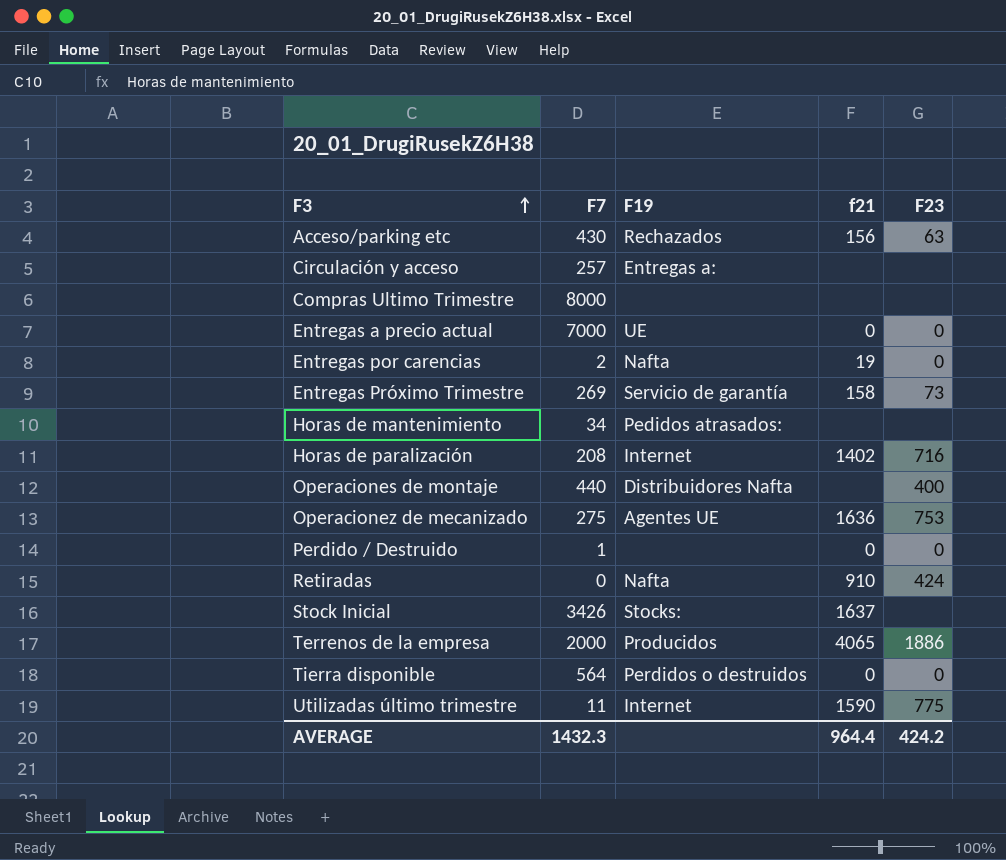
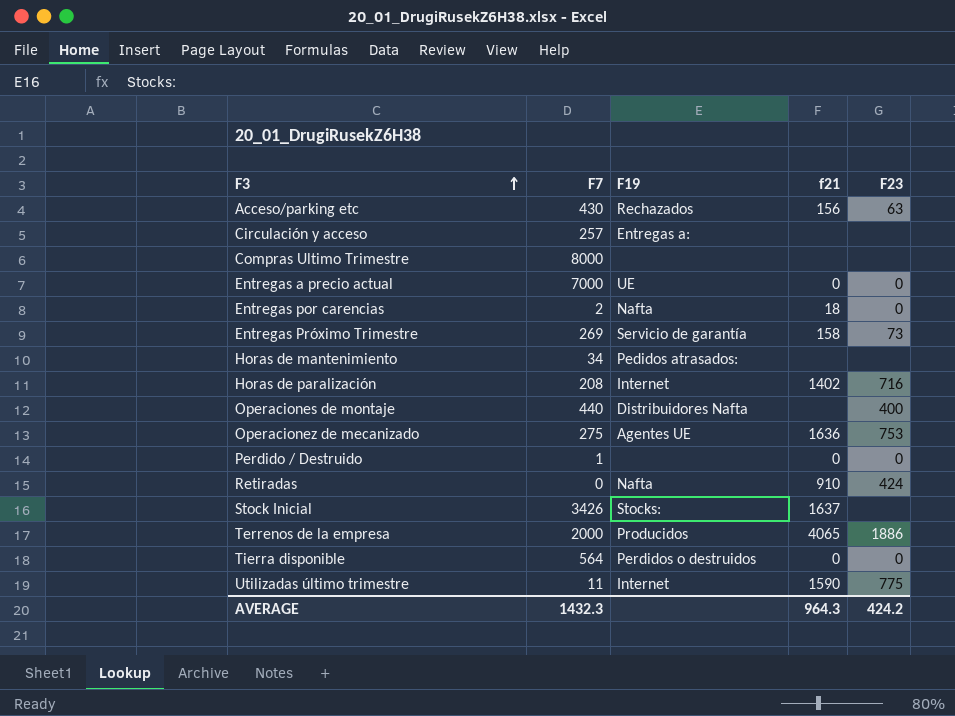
Entregas por carencias | f21: 19 -> 18
AVERAGE | f21: 964.4 -> 964.3

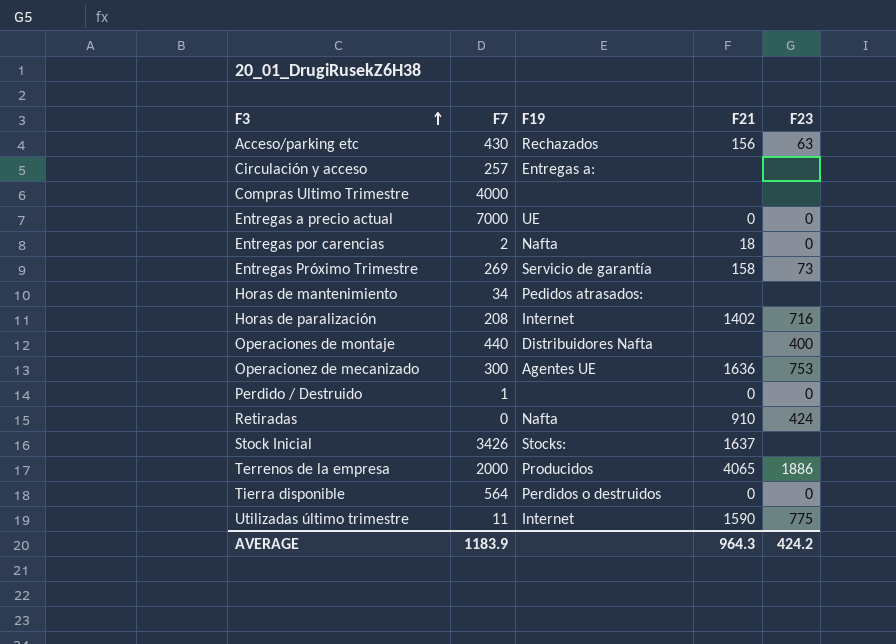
column name: f21 -> F21
Compras Ultimo Trimestre | F7: 8000 -> 4000
Operacionez de mecanizado | F7: 275 -> 300
AVERAGE | F7: 1432.3 -> 1183.9

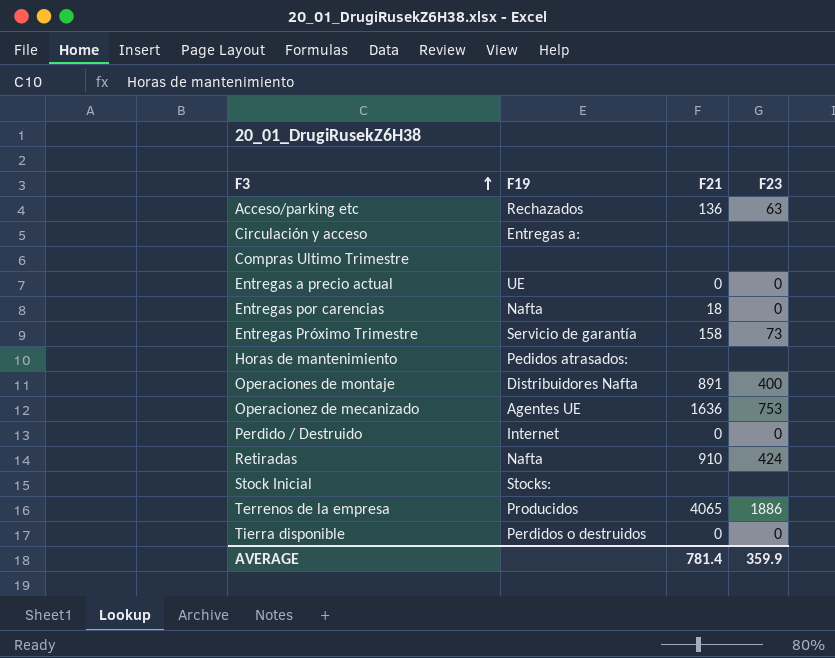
column F7 | position: 2 -> none
row Horas de paralización: 208 | Internet | 1402 | 716 -> none
row Utilizadas último trimestre: 11 | Internet | 1590 | 775 -> none
Acceso/parking etc | F21: 156 -> 136
Operaciones de montaje | F21: none -> 891
Perdido / Destruido | F19: none -> Internet
Stock Inicial | F21: 1637 -> none
AVERAGE | F21: 964.3 -> 781.4
AVERAGE | F23: 424.2 -> 359.9

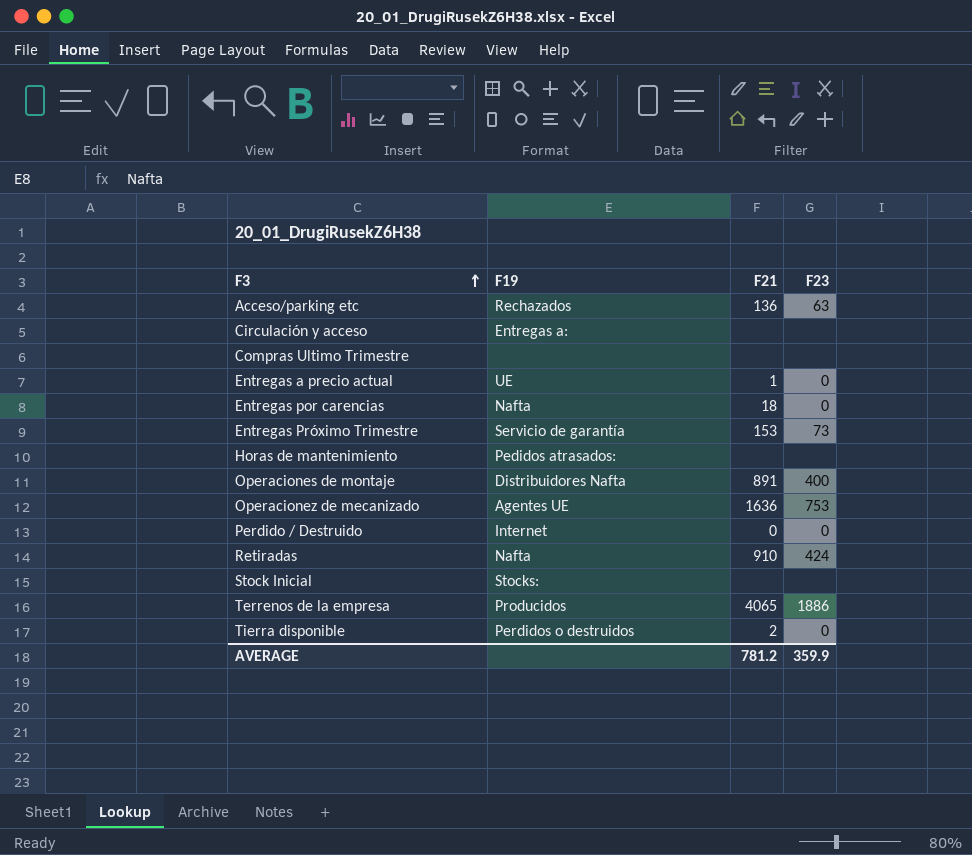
Entregas a precio actual | F21: 0 -> 1
Entregas Próximo Trimestre | F21: 158 -> 153
Tierra disponible | F21: 0 -> 2
AVERAGE | F21: 781.4 -> 781.2

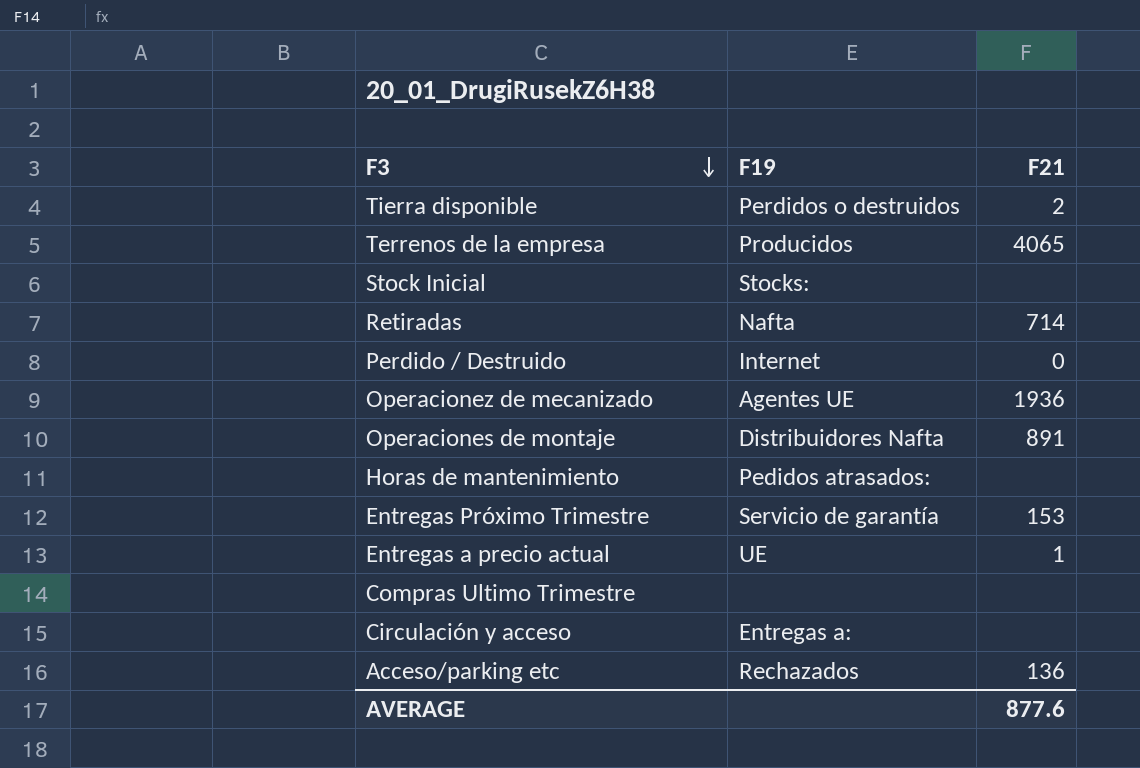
row order: F3 ascending -> F3 descending
column F23 | position: 4 -> none
row Entregas por carencias: Nafta | 18 | 0 -> none
Retiradas | F21: 910 -> 714
Operacionez de mecanizado | F21: 1636 -> 1936
AVERAGE | F21: 781.2 -> 877.6

